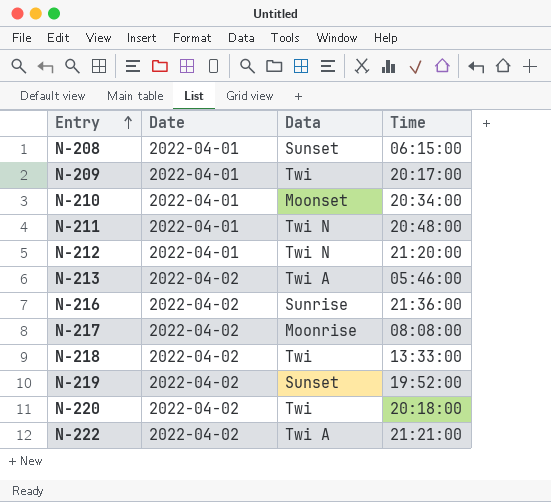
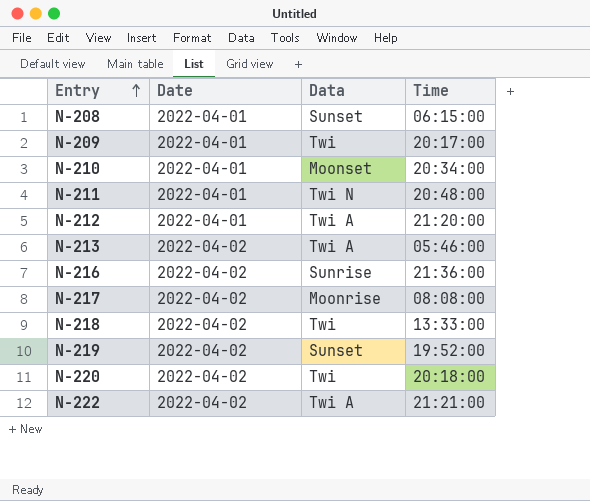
N-212 | Data: Twi N -> Twi A

